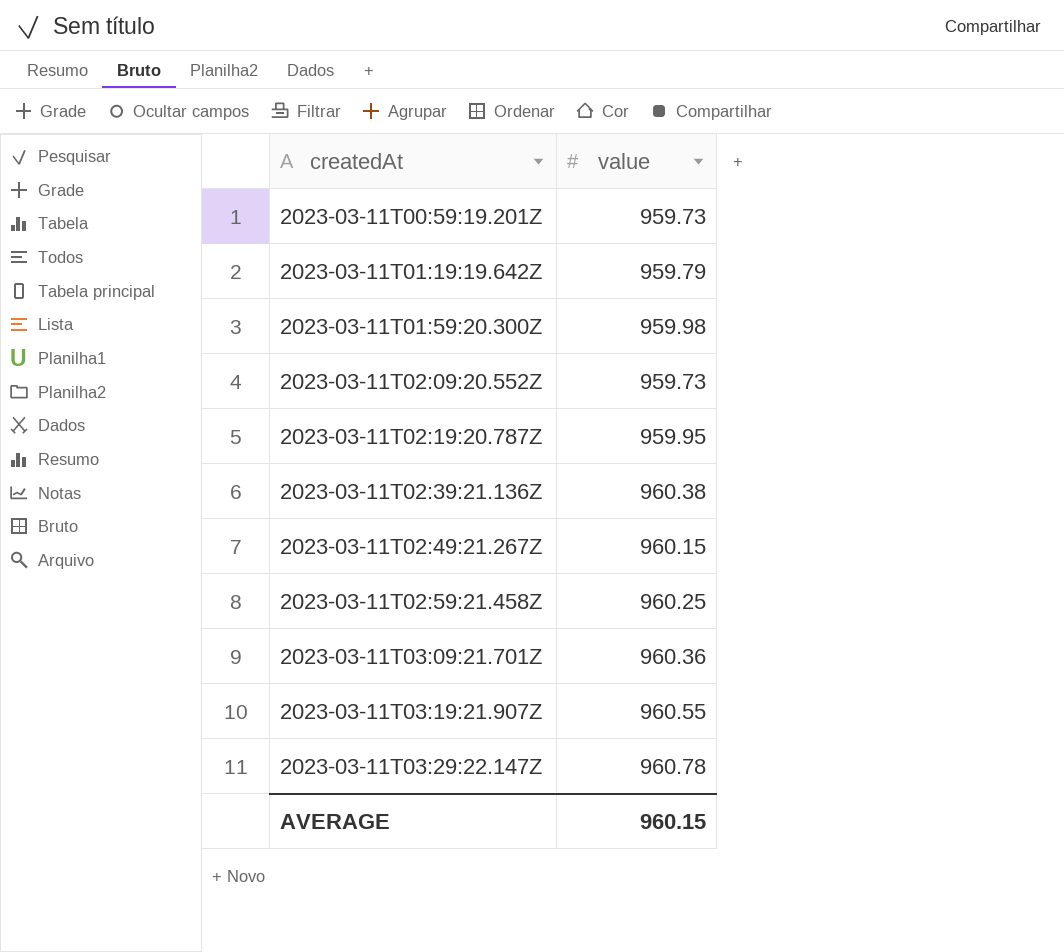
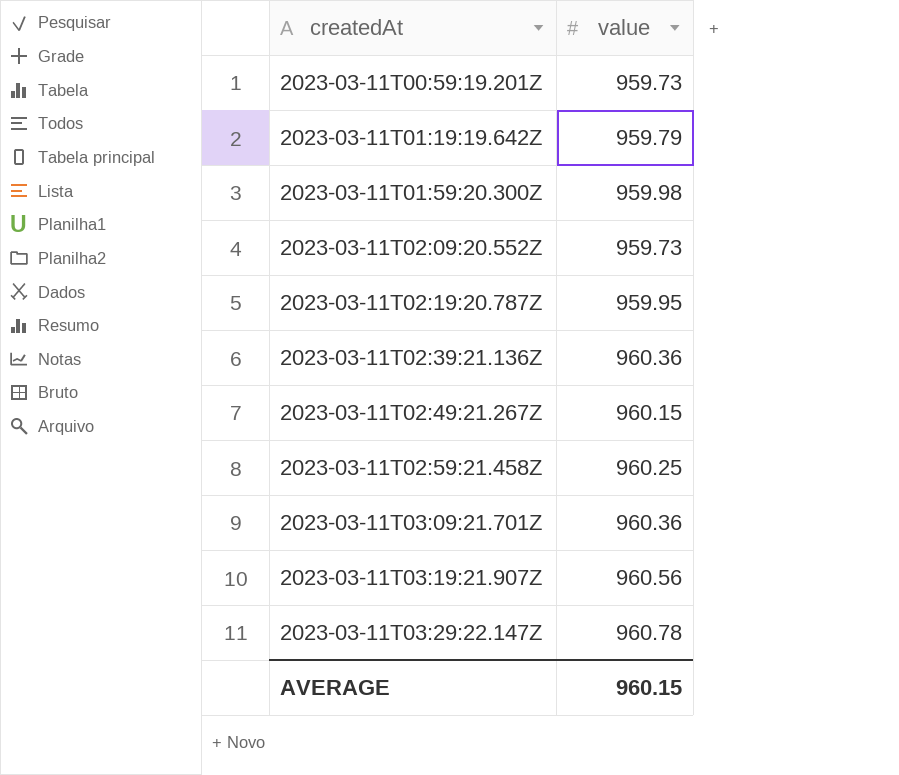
2023-03-11T02:39:21.136Z | value: 960.38 -> 960.36
2023-03-11T03:19:21.907Z | value: 960.55 -> 960.56

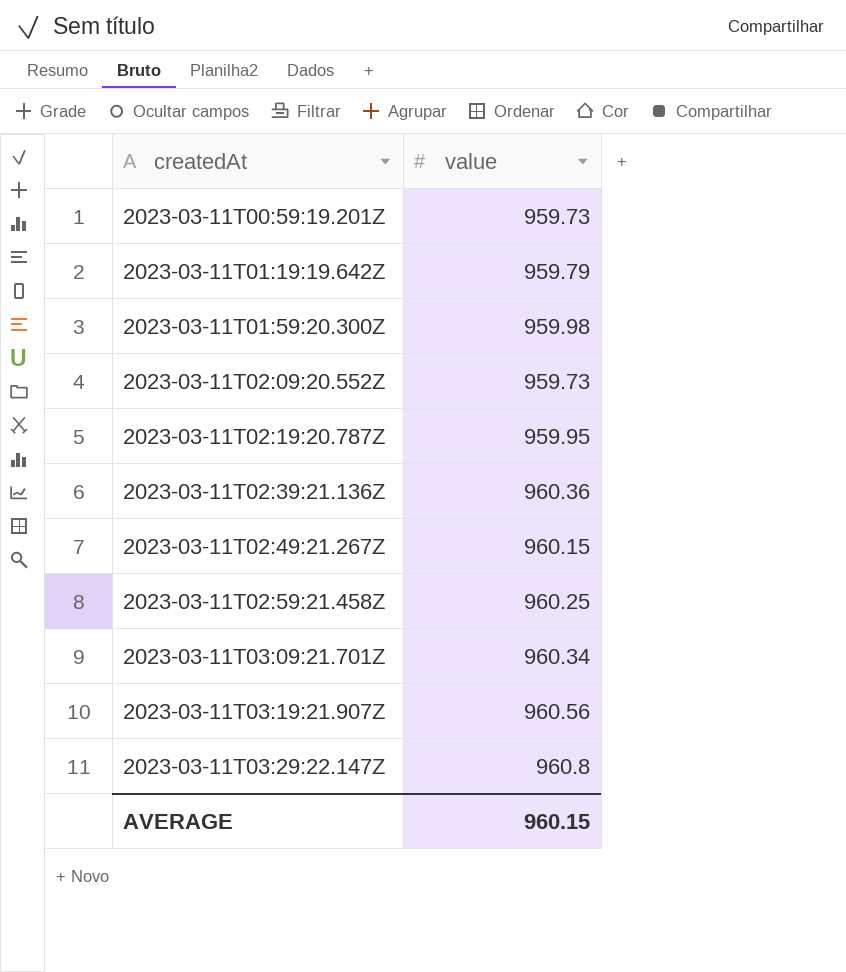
2023-03-11T03:09:21.701Z | value: 960.36 -> 960.34
2023-03-11T03:29:22.147Z | value: 960.78 -> 960.8

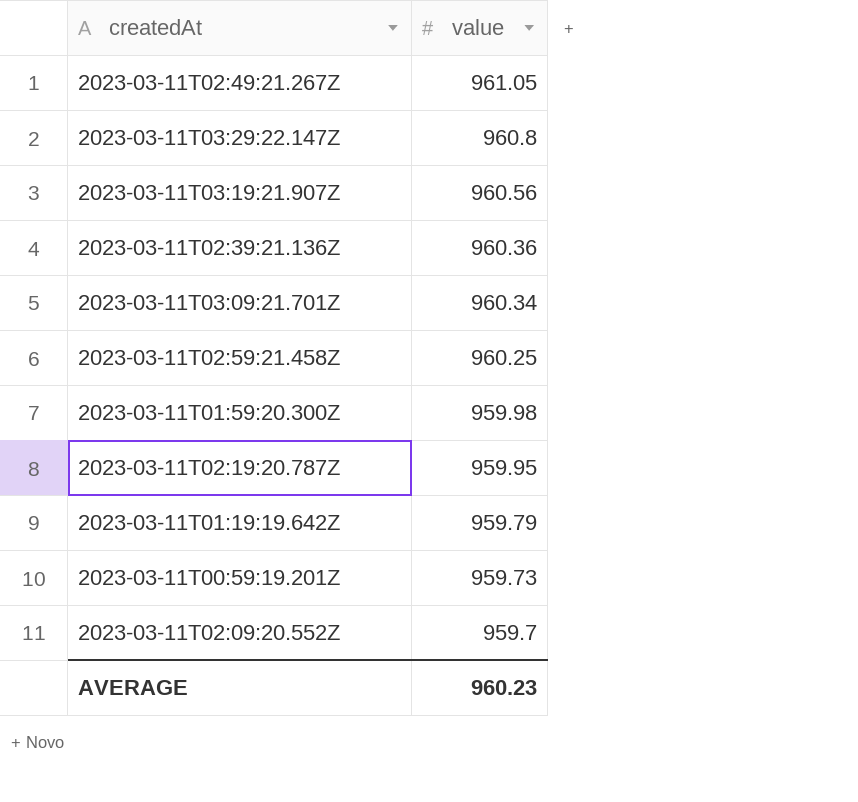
row order: createdAt ascending -> value descending
2023-03-11T02:49:21.267Z | value: 960.15 -> 961.05
2023-03-11T02:09:20.552Z | value: 959.73 -> 959.7
AVERAGE | value: 960.15 -> 960.23

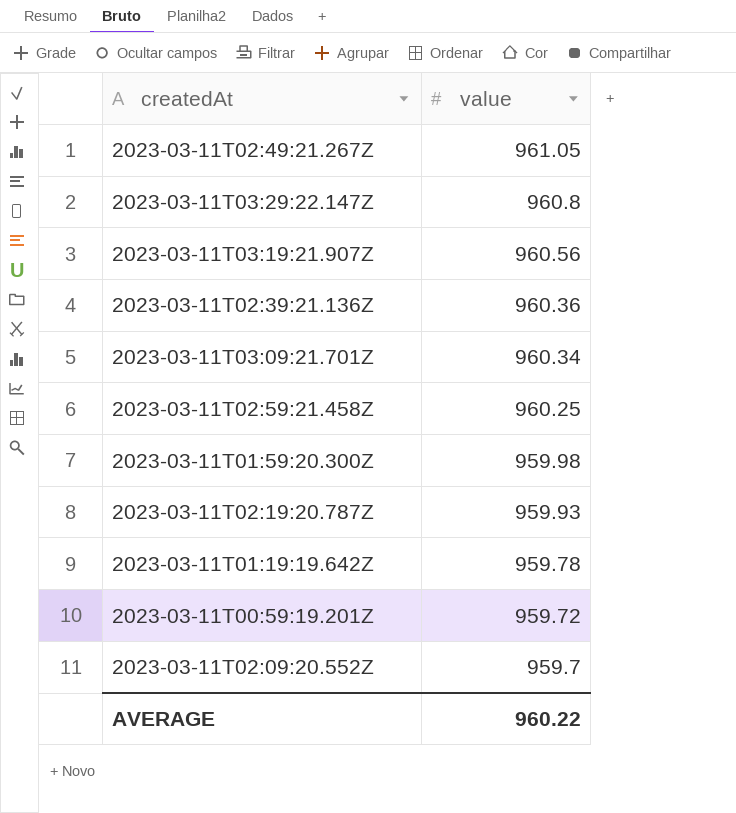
2023-03-11T02:19:20.787Z | value: 959.95 -> 959.93
2023-03-11T01:19:19.642Z | value: 959.79 -> 959.78
2023-03-11T00:59:19.201Z | value: 959.73 -> 959.72
AVERAGE | value: 960.23 -> 960.22

